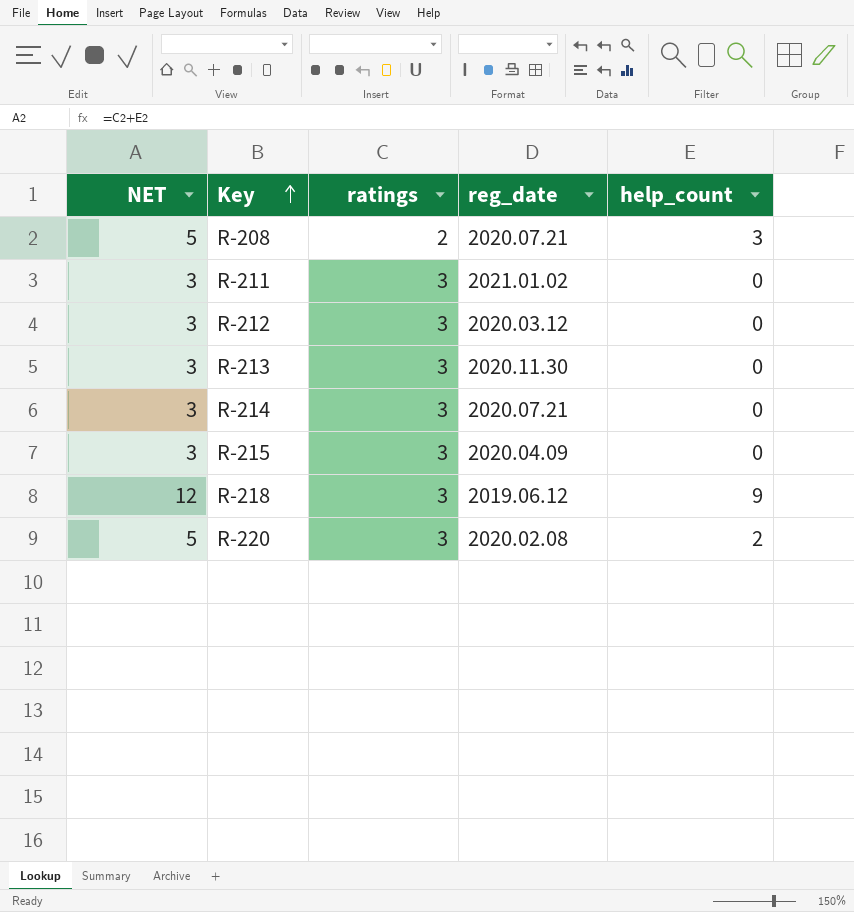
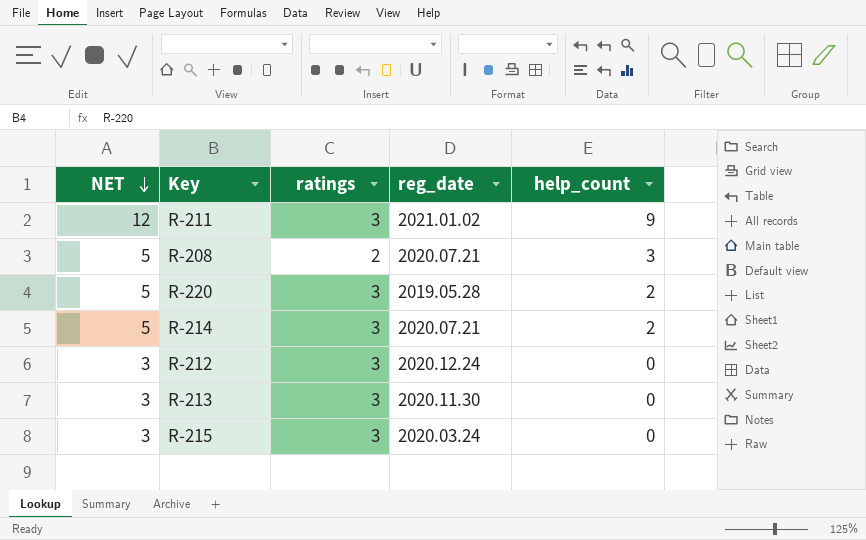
row order: Key ascending -> NET descending
row R-218: 12 | 3 | 2019.06.12 | 9 -> none
R-211 | NET: 3 -> 12
R-211 | help_count: 0 -> 9
R-220 | reg_date: 2020.02.08 -> 2019.05.28
R-214 | NET: 3 -> 5
R-214 | help_count: 0 -> 2
R-212 | reg_date: 2020.03.12 -> 2020.12.24
R-215 | reg_date: 2020.04.09 -> 2020.03.24

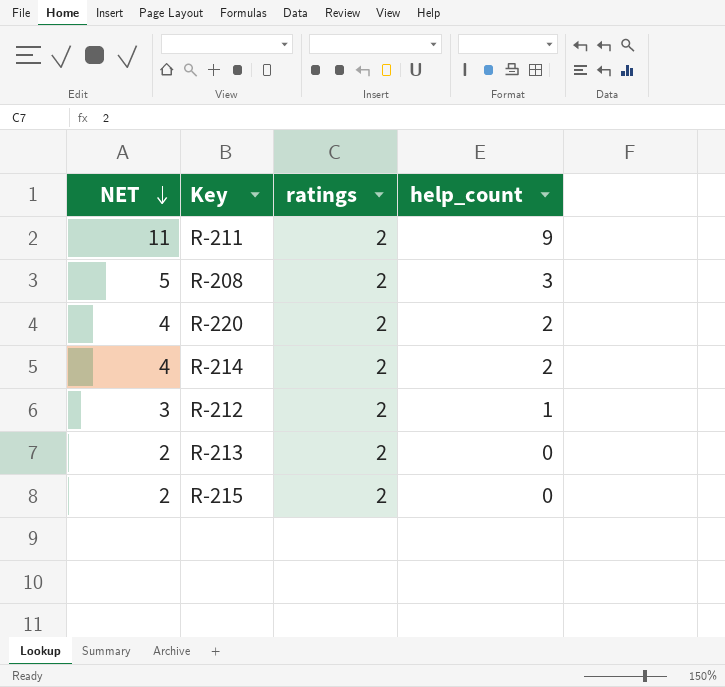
column reg_date | position: 4 -> none
R-211 | NET: 12 -> 11
R-211 | ratings: 3 -> 2
R-220 | NET: 5 -> 4
R-220 | ratings: 3 -> 2
R-214 | NET: 5 -> 4
R-214 | ratings: 3 -> 2
R-212 | ratings: 3 -> 2
R-212 | help_count: 0 -> 1
R-213 | NET: 3 -> 2
R-213 | ratings: 3 -> 2
R-215 | NET: 3 -> 2
R-215 | ratings: 3 -> 2

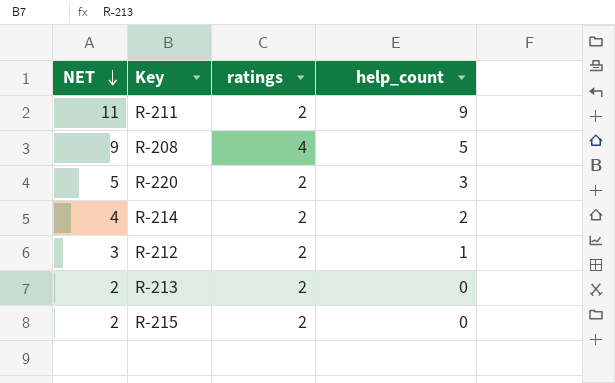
R-208 | NET: 5 -> 9
R-208 | ratings: 2 -> 4
R-208 | help_count: 3 -> 5
R-220 | NET: 4 -> 5
R-220 | help_count: 2 -> 3

